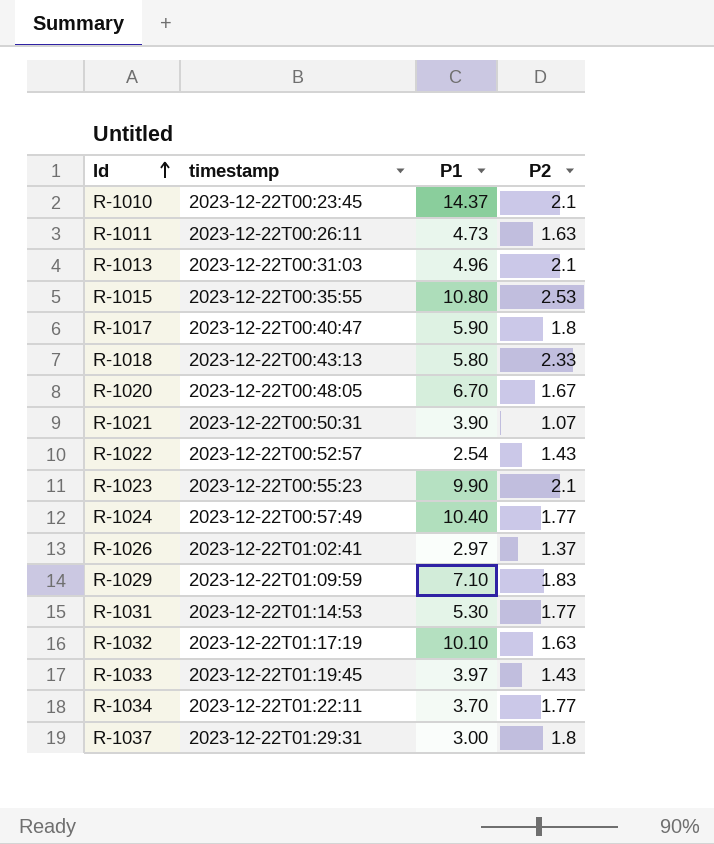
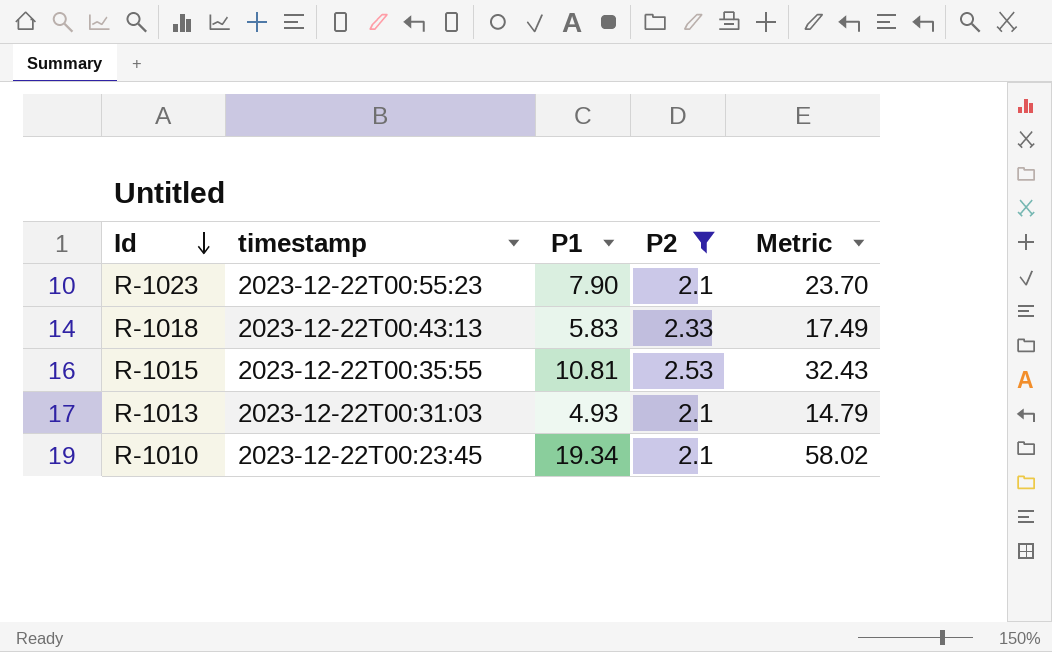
filter: none -> P2 >= 2.1
row order: Id ascending -> Id descending
column Metric | formula: none -> [P1] * 3
R-1023 | P1: 9.90 -> 7.90
R-1018 | P1: 5.80 -> 5.83
R-1015 | P1: 10.80 -> 10.81
R-1013 | P1: 4.96 -> 4.93
R-1010 | P1: 14.37 -> 19.34

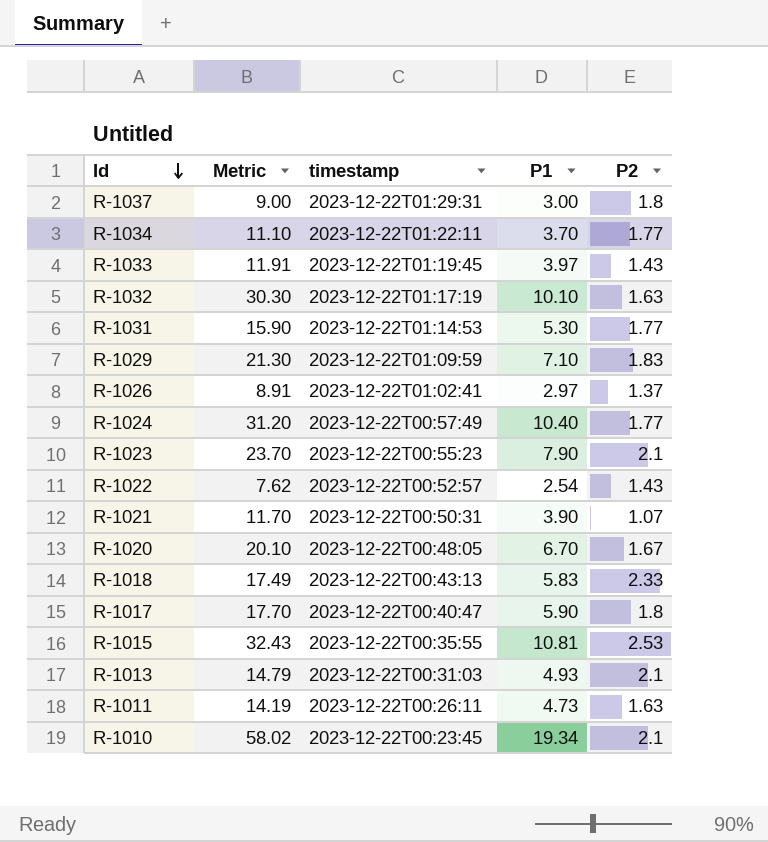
filter: P2 >= 2.1 -> none
column Metric | position: 5 -> 2

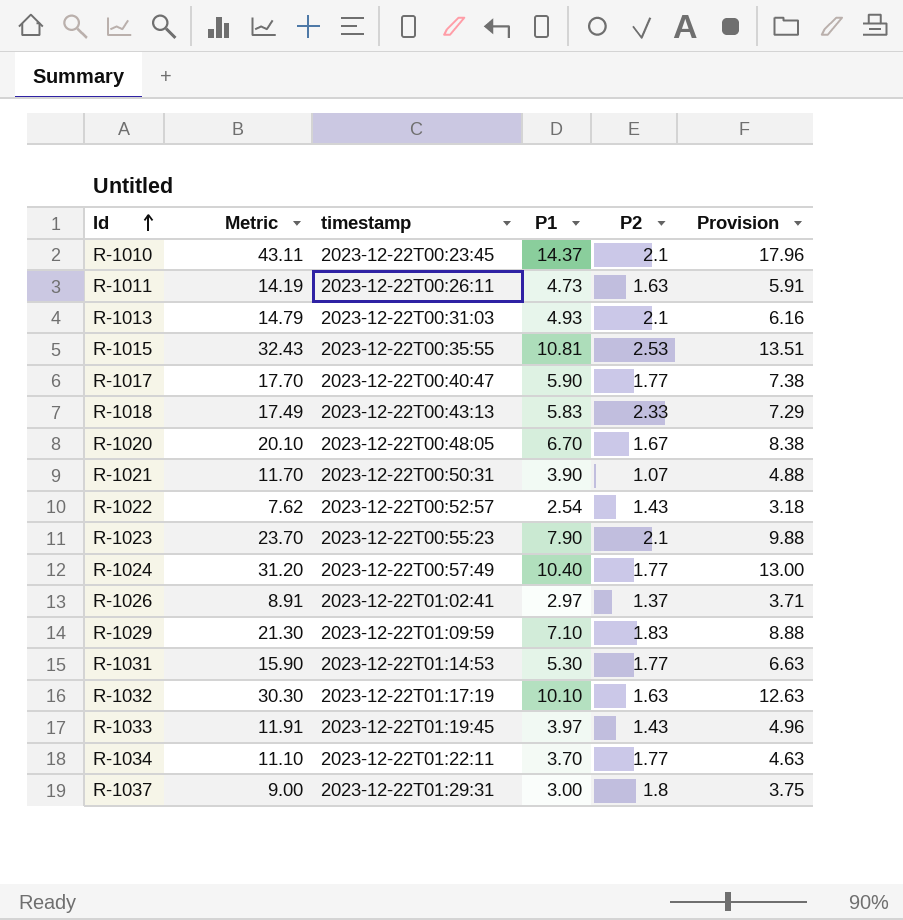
row order: Id descending -> Id ascending
column Provision | formula: none -> [P1] * 1.25
R-1010 | Metric: 58.02 -> 43.11
R-1010 | P1: 19.34 -> 14.37
R-1017 | P2: 1.8 -> 1.77

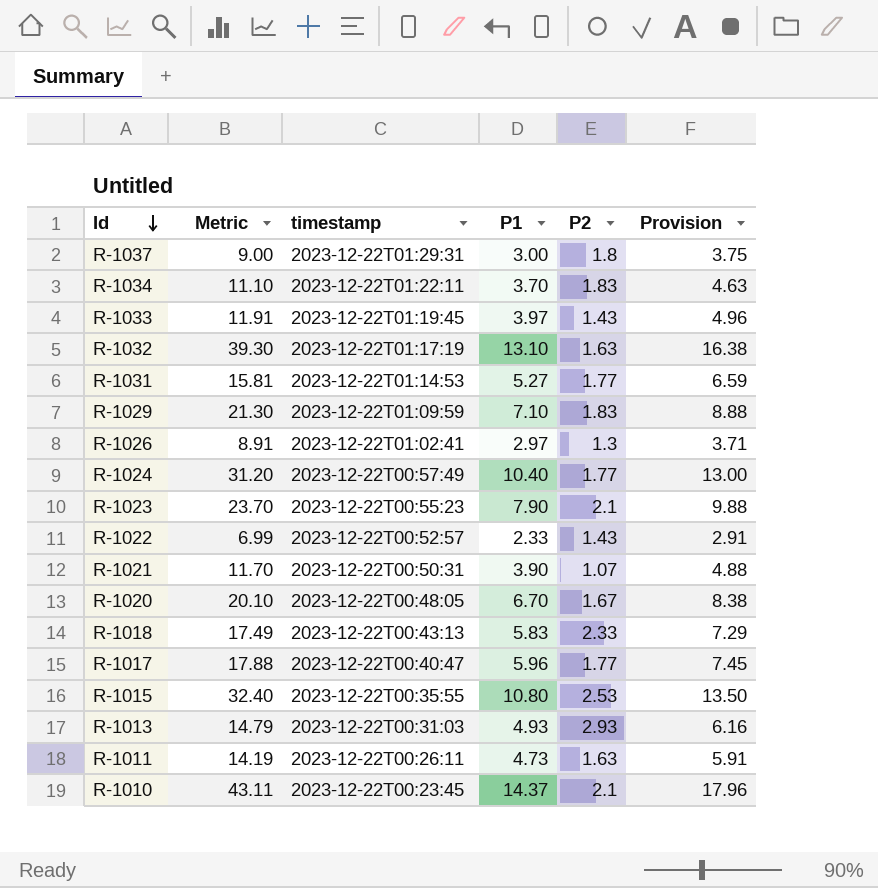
row order: Id ascending -> Id descending
R-1034 | P2: 1.77 -> 1.83
R-1032 | Metric: 30.30 -> 39.30
R-1032 | P1: 10.10 -> 13.10
R-1032 | Provision: 12.63 -> 16.38
R-1031 | Metric: 15.90 -> 15.81
R-1031 | P1: 5.30 -> 5.27
R-1031 | Provision: 6.63 -> 6.59
R-1026 | P2: 1.37 -> 1.3
R-1022 | Metric: 7.62 -> 6.99
R-1022 | P1: 2.54 -> 2.33
R-1022 | Provision: 3.18 -> 2.91
R-1017 | Metric: 17.70 -> 17.88
R-1017 | P1: 5.90 -> 5.96
R-1017 | Provision: 7.38 -> 7.45
R-1015 | Metric: 32.43 -> 32.40
R-1015 | P1: 10.81 -> 10.80
R-1015 | Provision: 13.51 -> 13.50
R-1013 | P2: 2.1 -> 2.93

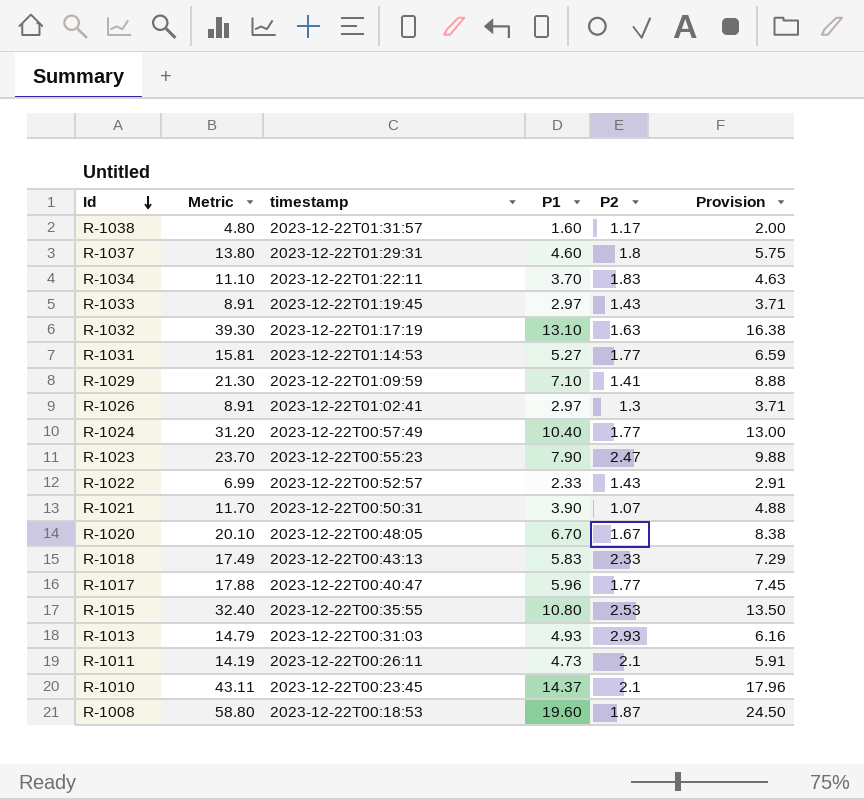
row R-1038: none -> 4.80 | 2023-12-22T01:31:57 | 1.60 | 1.17 | 2.00
R-1037 | Metric: 9.00 -> 13.80
R-1037 | P1: 3.00 -> 4.60
R-1037 | Provision: 3.75 -> 5.75
R-1033 | Metric: 11.91 -> 8.91
R-1033 | P1: 3.97 -> 2.97
R-1033 | Provision: 4.96 -> 3.71
R-1029 | P2: 1.83 -> 1.41
R-1023 | P2: 2.1 -> 2.47
R-1011 | P2: 1.63 -> 2.1
row R-1008: none -> 58.80 | 2023-12-22T00:18:53 | 19.60 | 1.87 | 24.50

